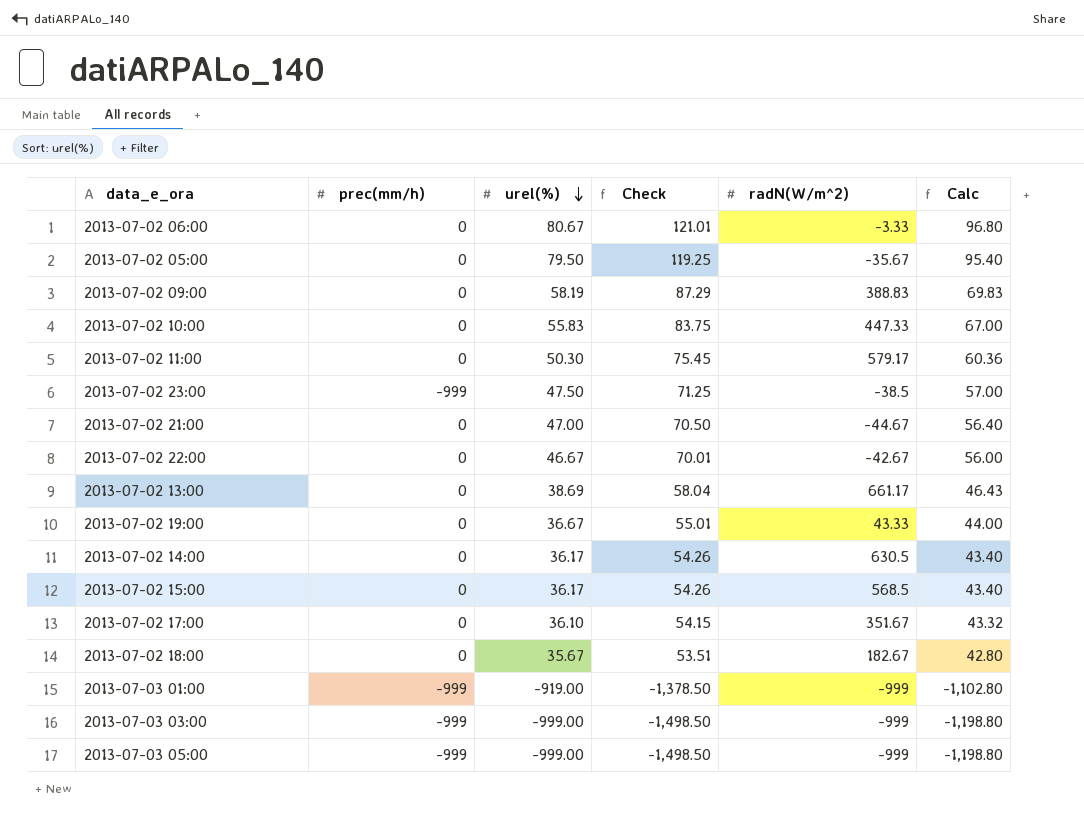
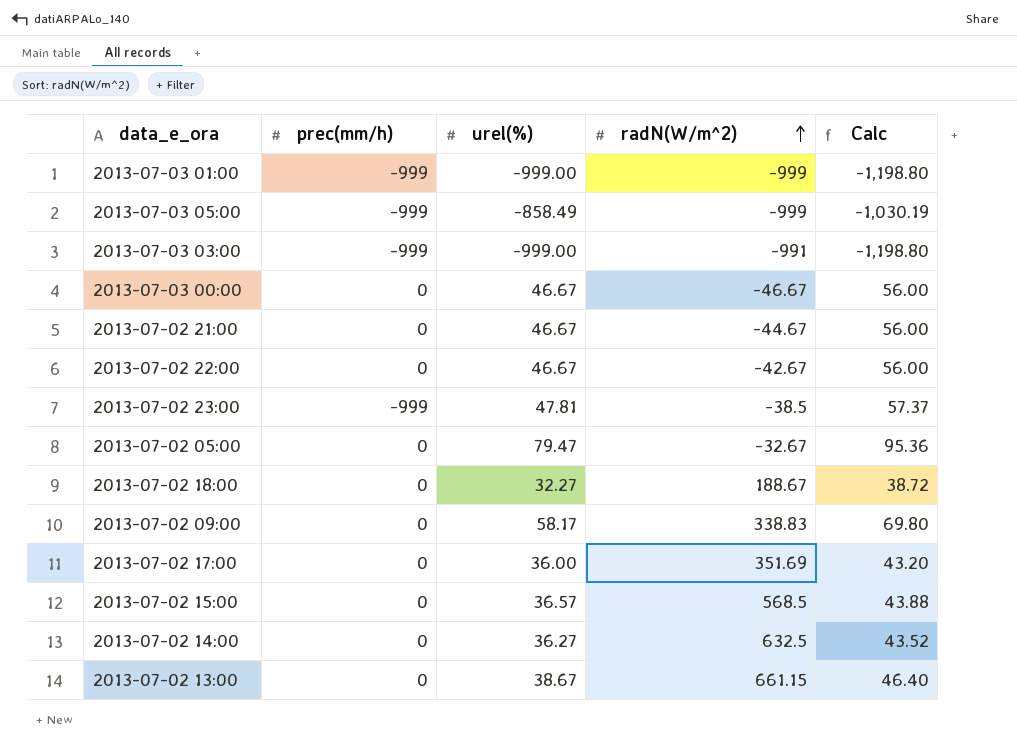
row order: urel(%) descending -> radN(W/m^2) ascending
column Check | formula: [urel(%)] * 1.5 -> none
row 2013-07-02 06:00: 0 | 80.67 | 121.01 | -3.33 | 96.80 -> none
row 2013-07-02 10:00: 0 | 55.83 | 83.75 | 447.33 | 67.00 -> none
row 2013-07-02 11:00: 0 | 50.30 | 75.45 | 579.17 | 60.36 -> none
row 2013-07-02 19:00: 0 | 36.67 | 55.01 | 43.33 | 44.00 -> none
2013-07-03 01:00 | urel(%): -919.00 -> -999.00
2013-07-03 01:00 | Calc: -1,102.80 -> -1,198.80
2013-07-03 05:00 | urel(%): -999.00 -> -858.49
2013-07-03 05:00 | Calc: -1,198.80 -> -1,030.19
2013-07-03 03:00 | radN(W/m^2): -999 -> -991
row 2013-07-03 00:00: none -> 0 | 46.67 | -46.67 | 56.00
2013-07-02 21:00 | urel(%): 47.00 -> 46.67
2013-07-02 21:00 | Calc: 56.40 -> 56.00
2013-07-02 23:00 | urel(%): 47.50 -> 47.81
2013-07-02 23:00 | Calc: 57.00 -> 57.37
2013-07-02 05:00 | urel(%): 79.50 -> 79.47
2013-07-02 05:00 | radN(W/m^2): -35.67 -> -32.67
2013-07-02 05:00 | Calc: 95.40 -> 95.36
2013-07-02 18:00 | urel(%): 35.67 -> 32.27
2013-07-02 18:00 | radN(W/m^2): 182.67 -> 188.67
2013-07-02 18:00 | Calc: 42.80 -> 38.72
2013-07-02 09:00 | urel(%): 58.19 -> 58.17
2013-07-02 09:00 | radN(W/m^2): 388.83 -> 338.83
2013-07-02 09:00 | Calc: 69.83 -> 69.80
2013-07-02 17:00 | urel(%): 36.10 -> 36.00
2013-07-02 17:00 | radN(W/m^2): 351.67 -> 351.69
2013-07-02 17:00 | Calc: 43.32 -> 43.20
2013-07-02 15:00 | urel(%): 36.17 -> 36.57
2013-07-02 15:00 | Calc: 43.40 -> 43.88
2013-07-02 14:00 | urel(%): 36.17 -> 36.27
2013-07-02 14:00 | radN(W/m^2): 630.5 -> 632.5
2013-07-02 14:00 | Calc: 43.40 -> 43.52
2013-07-02 13:00 | urel(%): 38.69 -> 38.67
2013-07-02 13:00 | radN(W/m^2): 661.17 -> 661.15
2013-07-02 13:00 | Calc: 46.43 -> 46.40

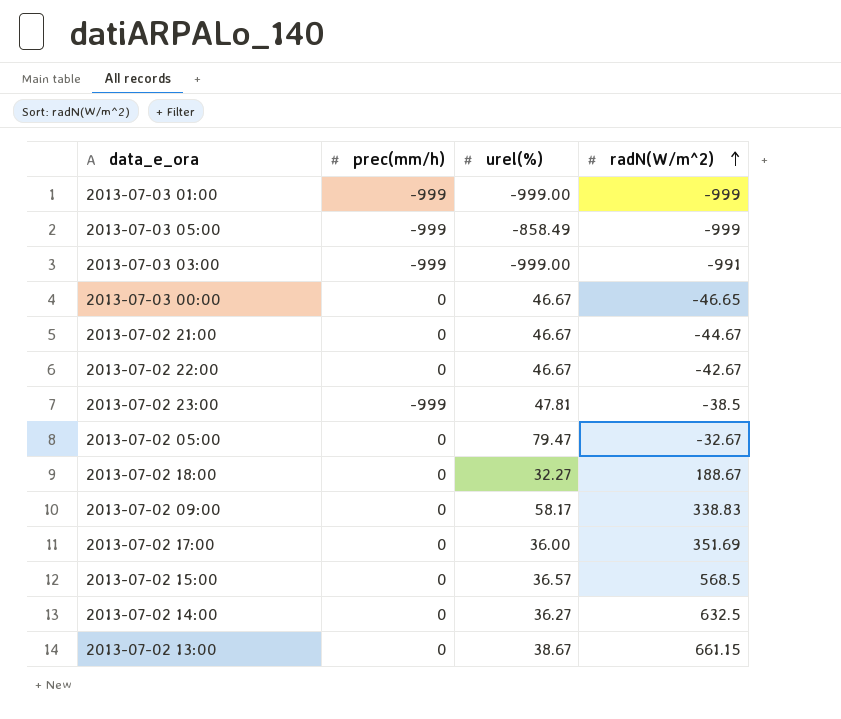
column Calc | formula: [urel(%)] * 1.2 -> none
2013-07-03 00:00 | radN(W/m^2): -46.67 -> -46.65

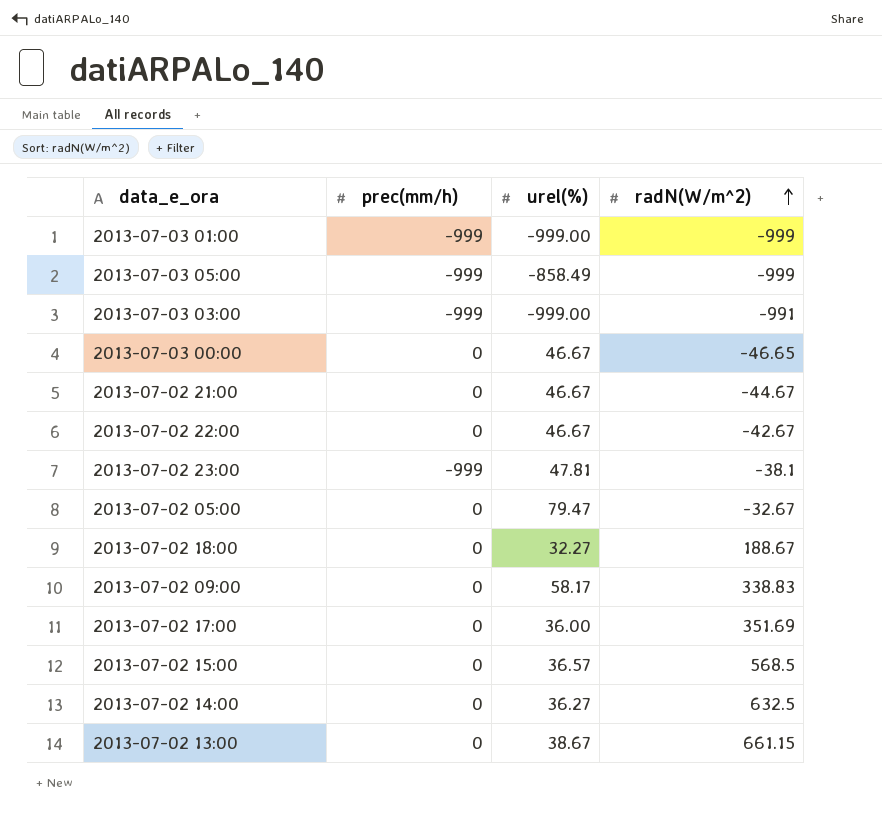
2013-07-02 23:00 | radN(W/m^2): -38.5 -> -38.1

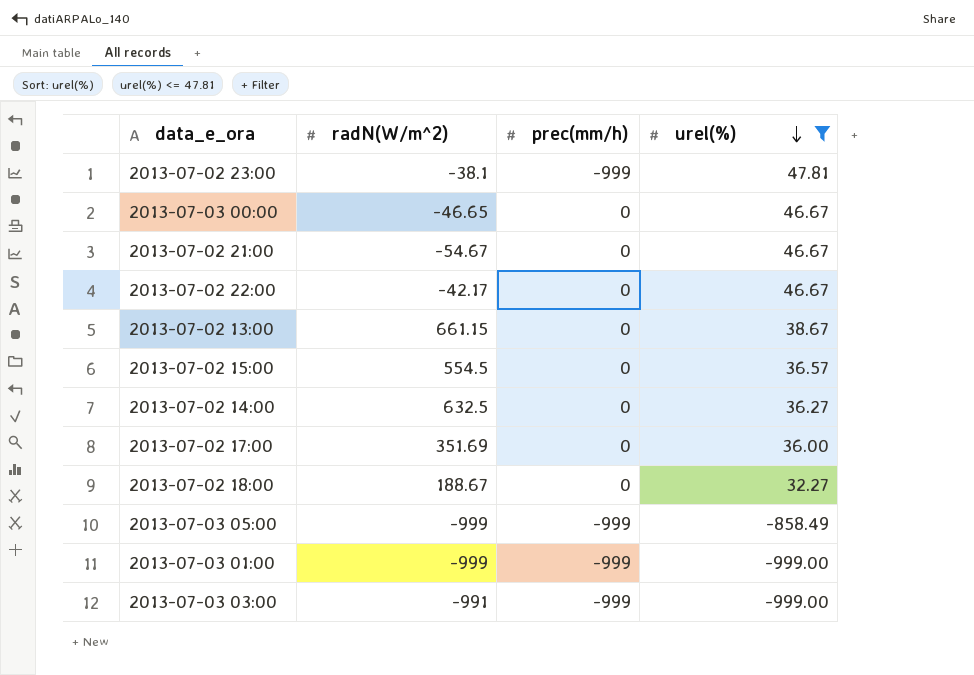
filter: none -> urel(%) <= 47.81
row order: radN(W/m^2) ascending -> urel(%) descending
column radN(W/m^2) | position: 4 -> 2
2013-07-02 21:00 | radN(W/m^2): -44.67 -> -54.67
2013-07-02 22:00 | radN(W/m^2): -42.67 -> -42.17
2013-07-02 15:00 | radN(W/m^2): 568.5 -> 554.5

